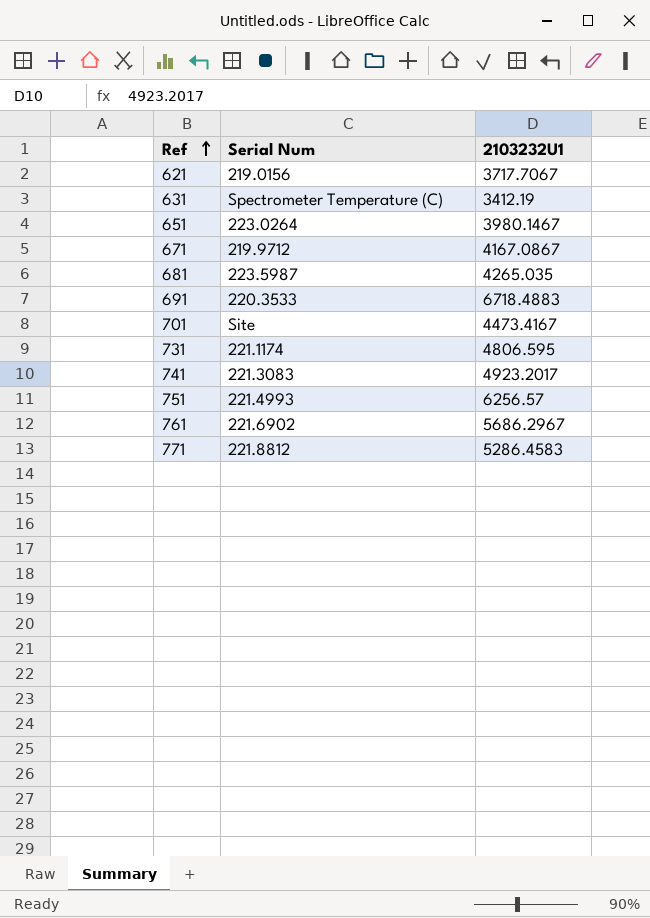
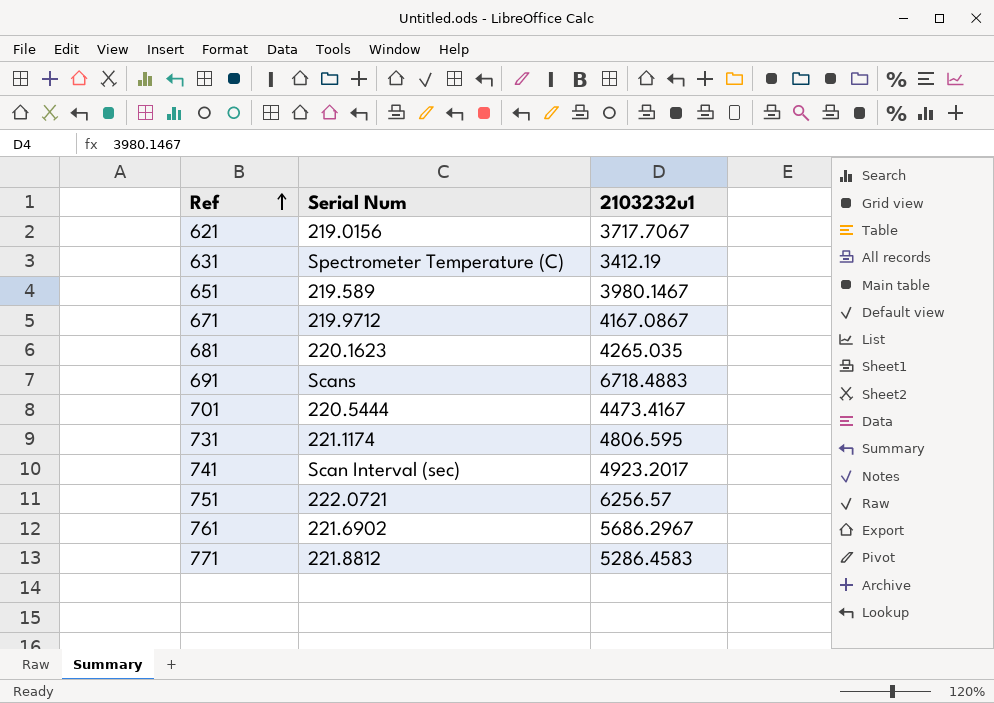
column name: 2103232U1 -> 2103232u1
651 | Serial Num: 223.0264 -> 219.589
681 | Serial Num: 223.5987 -> 220.1623
691 | Serial Num: 220.3533 -> Scans
701 | Serial Num: Site -> 220.5444
741 | Serial Num: 221.3083 -> Scan Interval (sec)
751 | Serial Num: 221.4993 -> 222.0721

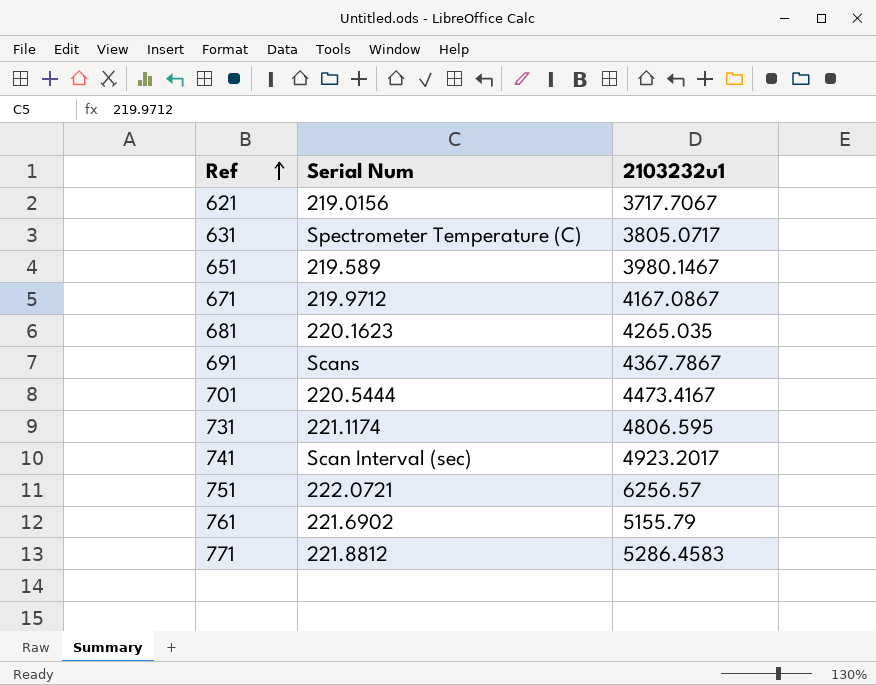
631 | 2103232u1: 3412.19 -> 3805.0717
691 | 2103232u1: 6718.4883 -> 4367.7867
761 | 2103232u1: 5686.2967 -> 5155.79

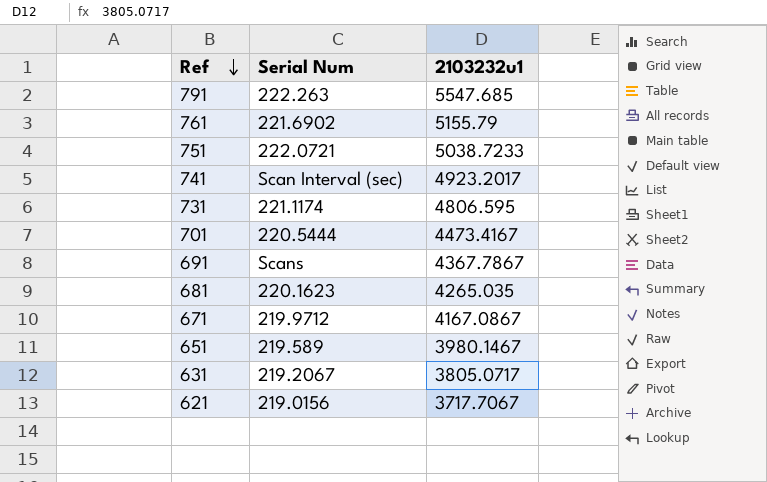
row order: Ref ascending -> Ref descending
row 771: 221.8812 | 5286.4583 -> none
row 791: none -> 222.263 | 5547.685
751 | 2103232u1: 6256.57 -> 5038.7233
631 | Serial Num: Spectrometer Temperature (C) -> 219.2067

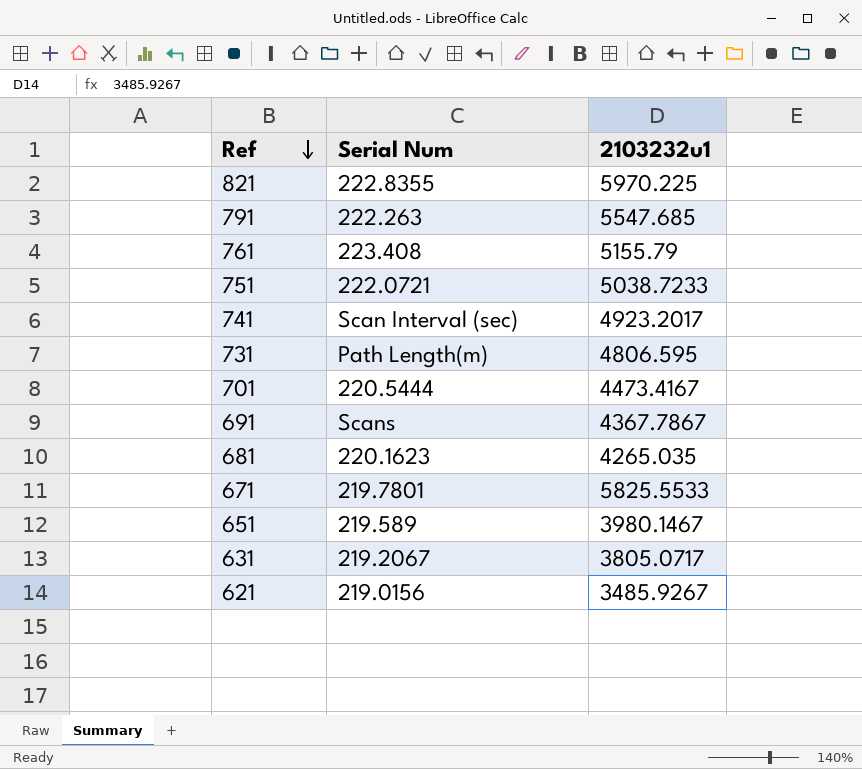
row 821: none -> 222.8355 | 5970.225
761 | Serial Num: 221.6902 -> 223.408
731 | Serial Num: 221.1174 -> Path Length(m)
671 | Serial Num: 219.9712 -> 219.7801
671 | 2103232u1: 4167.0867 -> 5825.5533
621 | 2103232u1: 3717.7067 -> 3485.9267

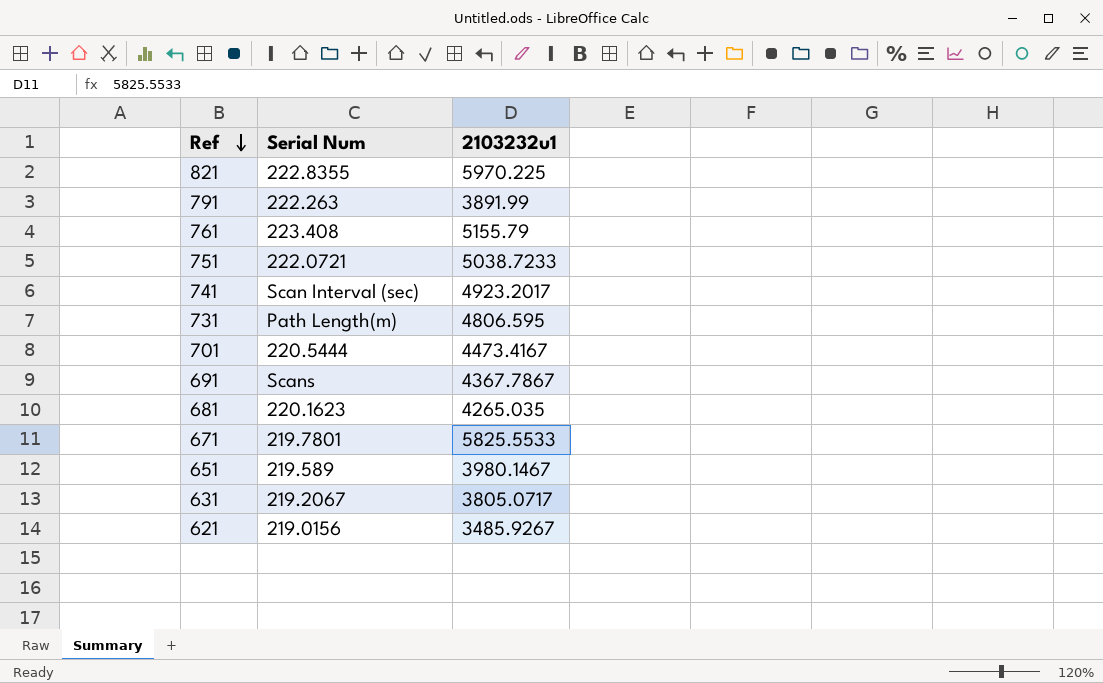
791 | 2103232u1: 5547.685 -> 3891.99

